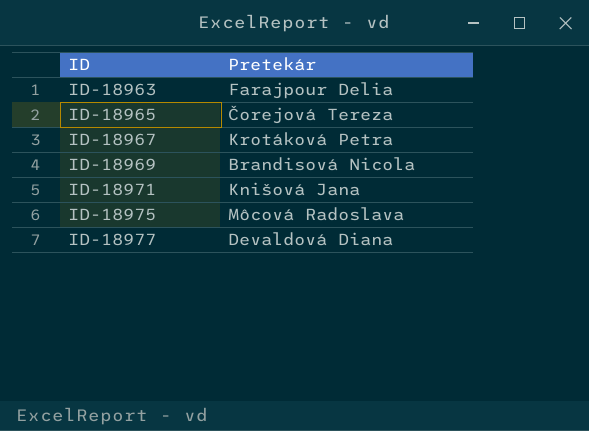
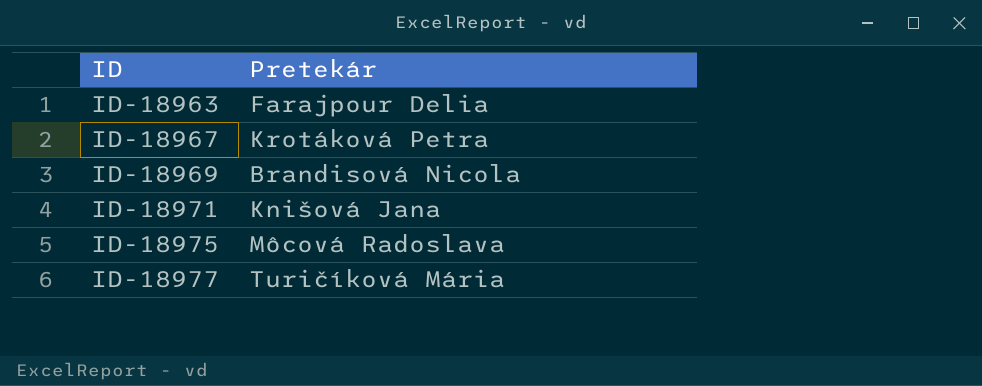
row ID-18965: Čorejová Tereza -> none
ID-18977 | Pretekár: Devaldová Diana -> Turičíková Mária

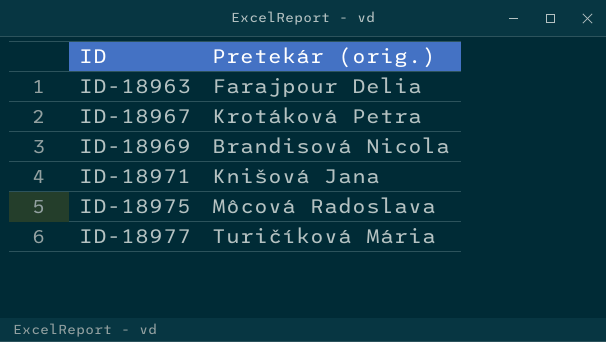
column name: Pretekár -> Pretekár (orig.)

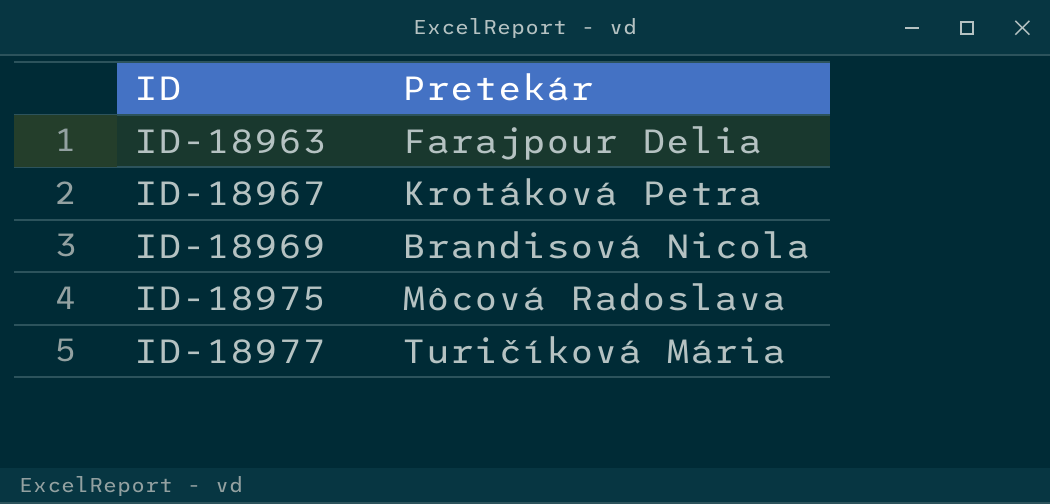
column name: Pretekár (orig.) -> Pretekár
row ID-18971: Knišová Jana -> none

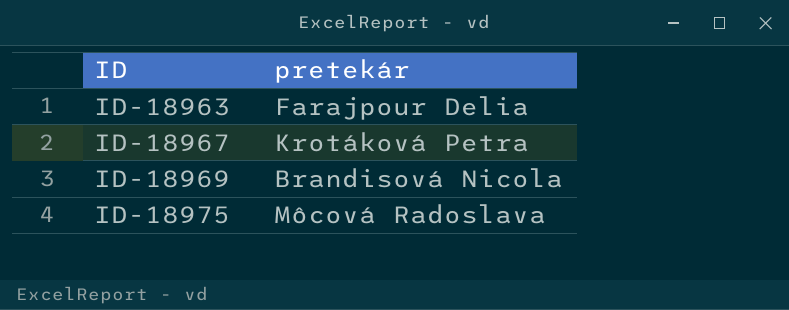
column name: Pretekár -> pretekár
row ID-18977: Turičíková Mária -> none

